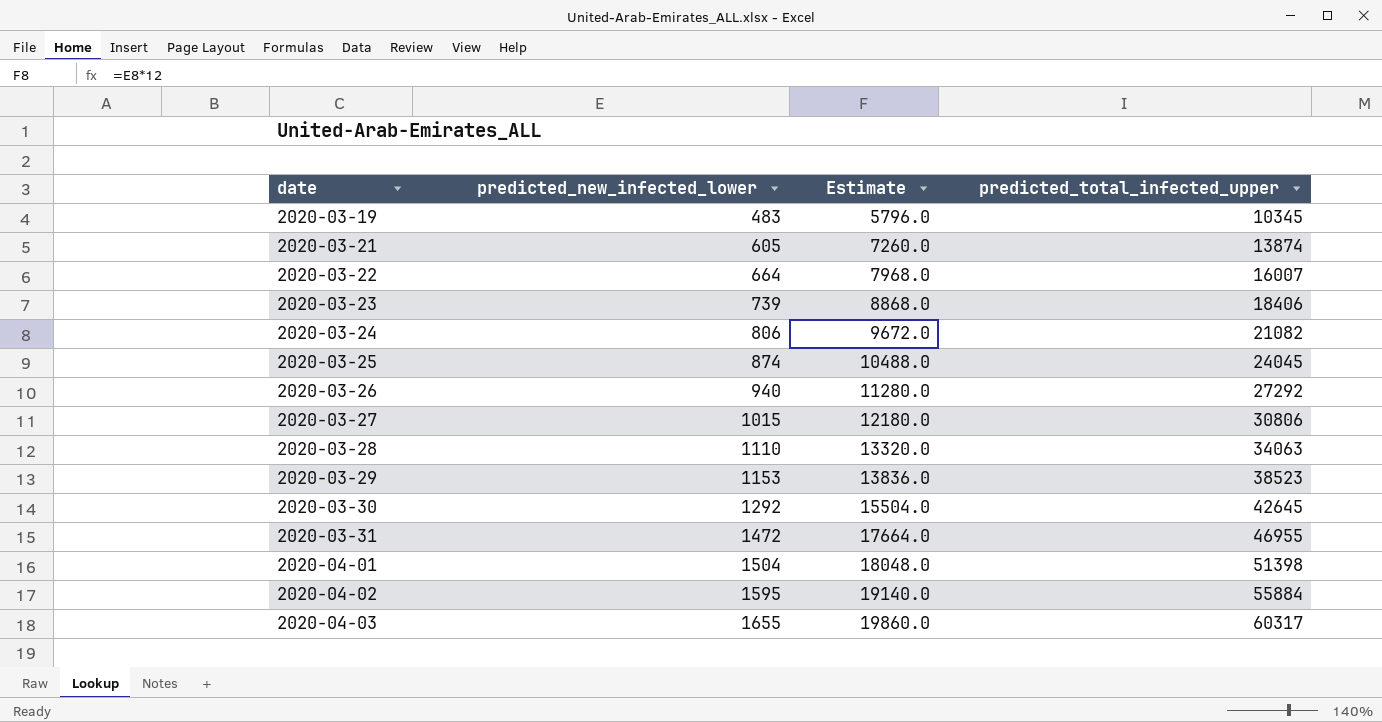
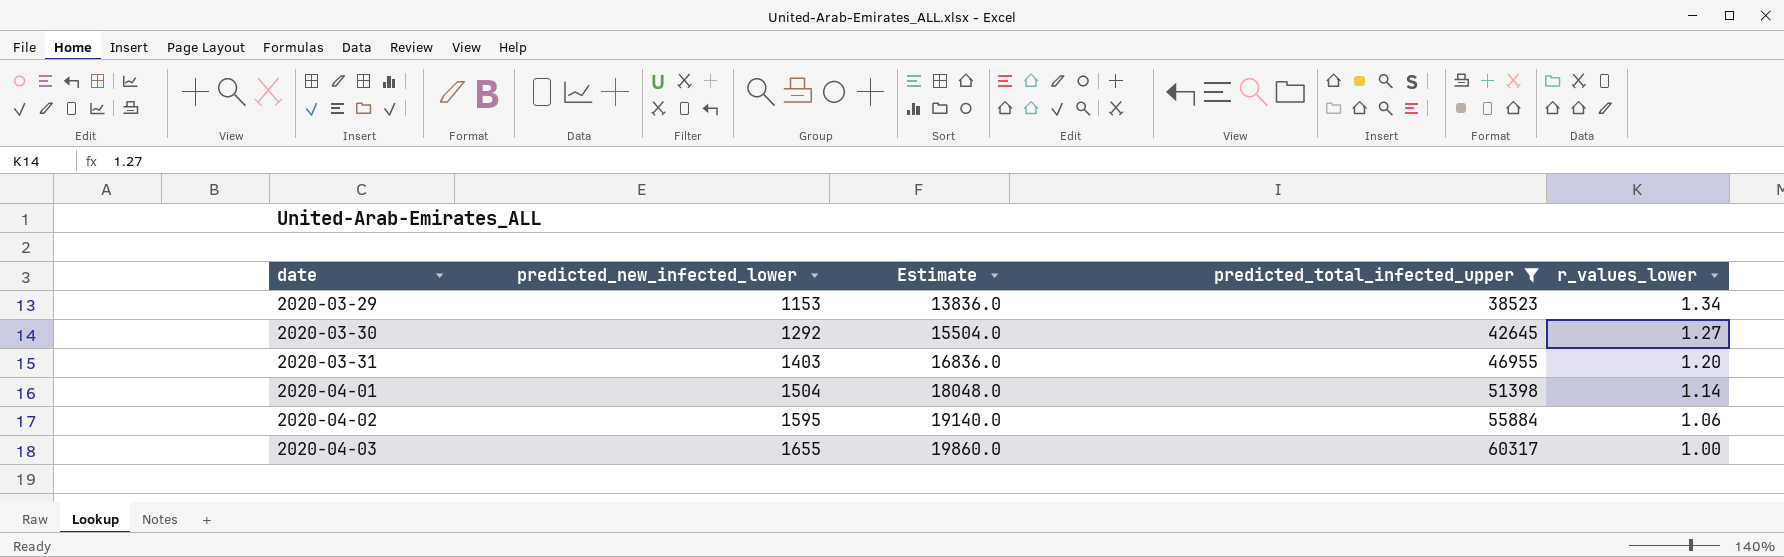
filter: none -> predicted_total_infected_upper >= 38523
column r_values_lower | position: none -> 5
2020-03-31 | predicted_new_infected_lower: 1472 -> 1403
2020-03-31 | Estimate: 17664.0 -> 16836.0

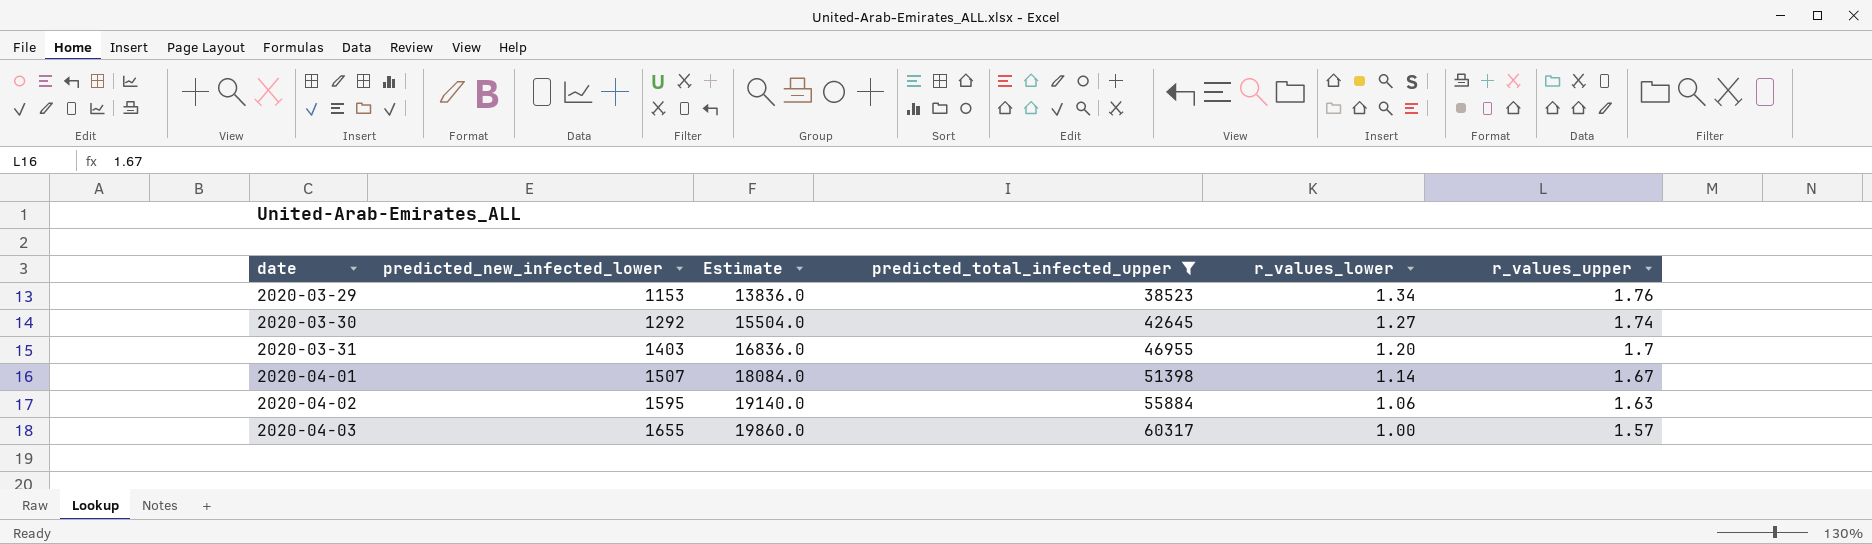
column r_values_upper | position: none -> 6
2020-04-01 | predicted_new_infected_lower: 1504 -> 1507
2020-04-01 | Estimate: 18048.0 -> 18084.0

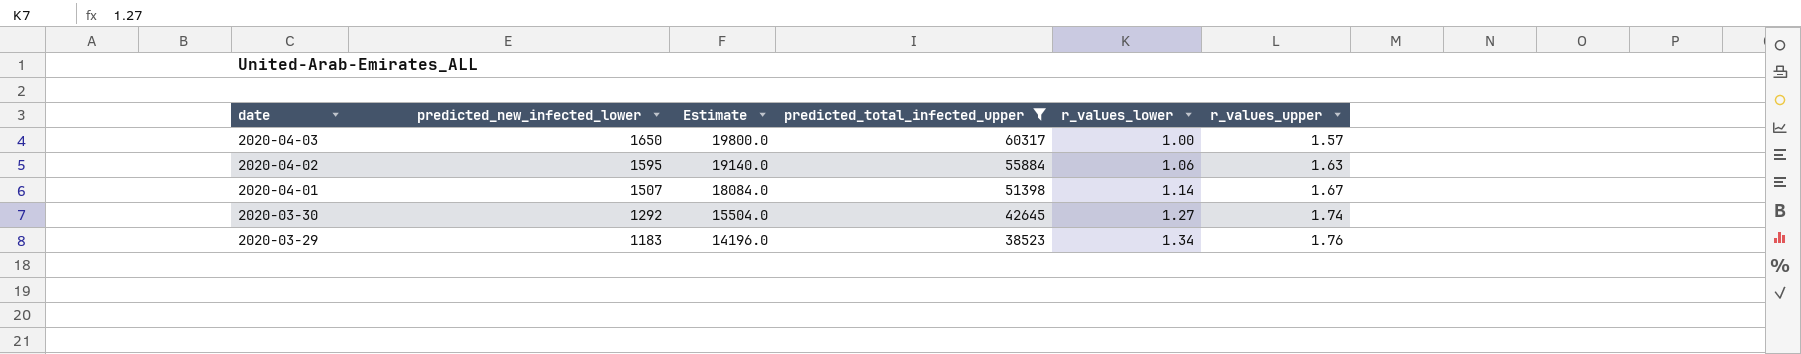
row order: date ascending -> date descending
row 2020-03-31: 1403 | 16836.0 | 46955 | 1.20 | 1.7 -> none
2020-04-03 | predicted_new_infected_lower: 1655 -> 1650
2020-04-03 | Estimate: 19860.0 -> 19800.0
2020-03-29 | predicted_new_infected_lower: 1153 -> 1183
2020-03-29 | Estimate: 13836.0 -> 14196.0

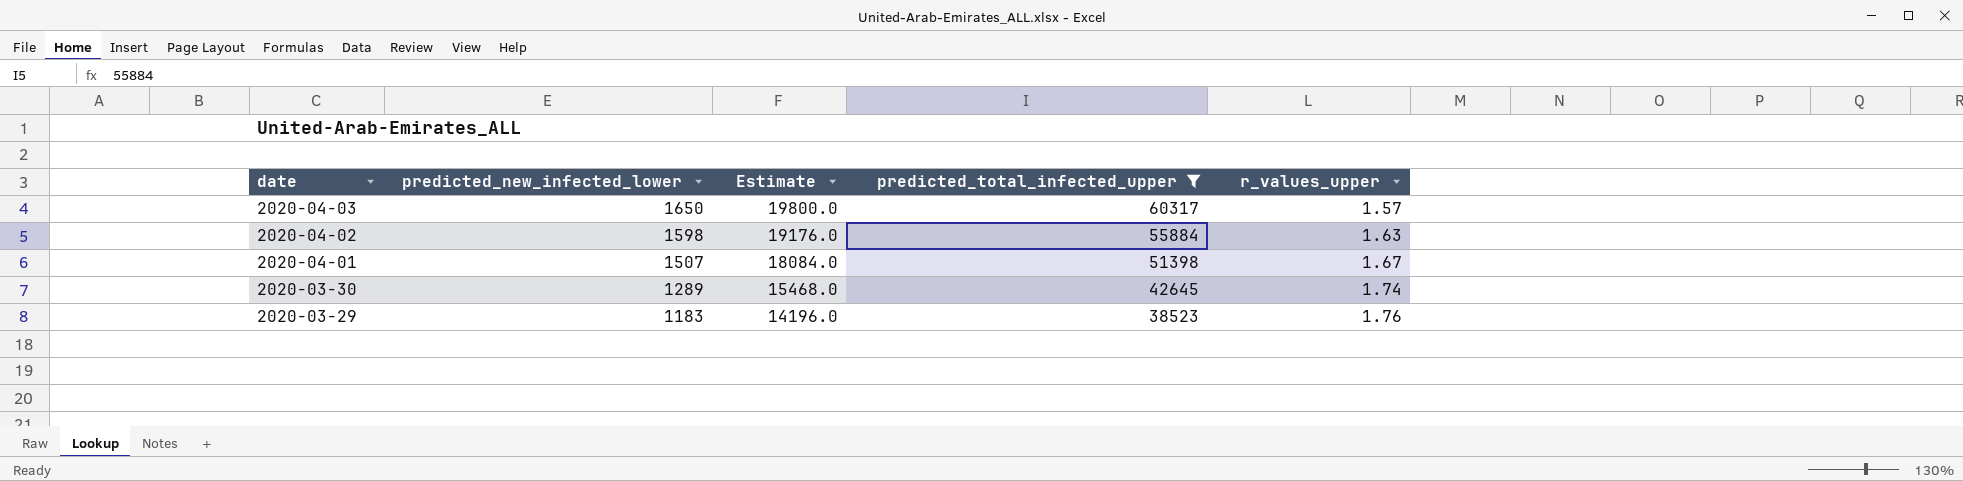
column r_values_lower | position: 5 -> none
2020-04-02 | predicted_new_infected_lower: 1595 -> 1598
2020-04-02 | Estimate: 19140.0 -> 19176.0
2020-03-30 | predicted_new_infected_lower: 1292 -> 1289
2020-03-30 | Estimate: 15504.0 -> 15468.0

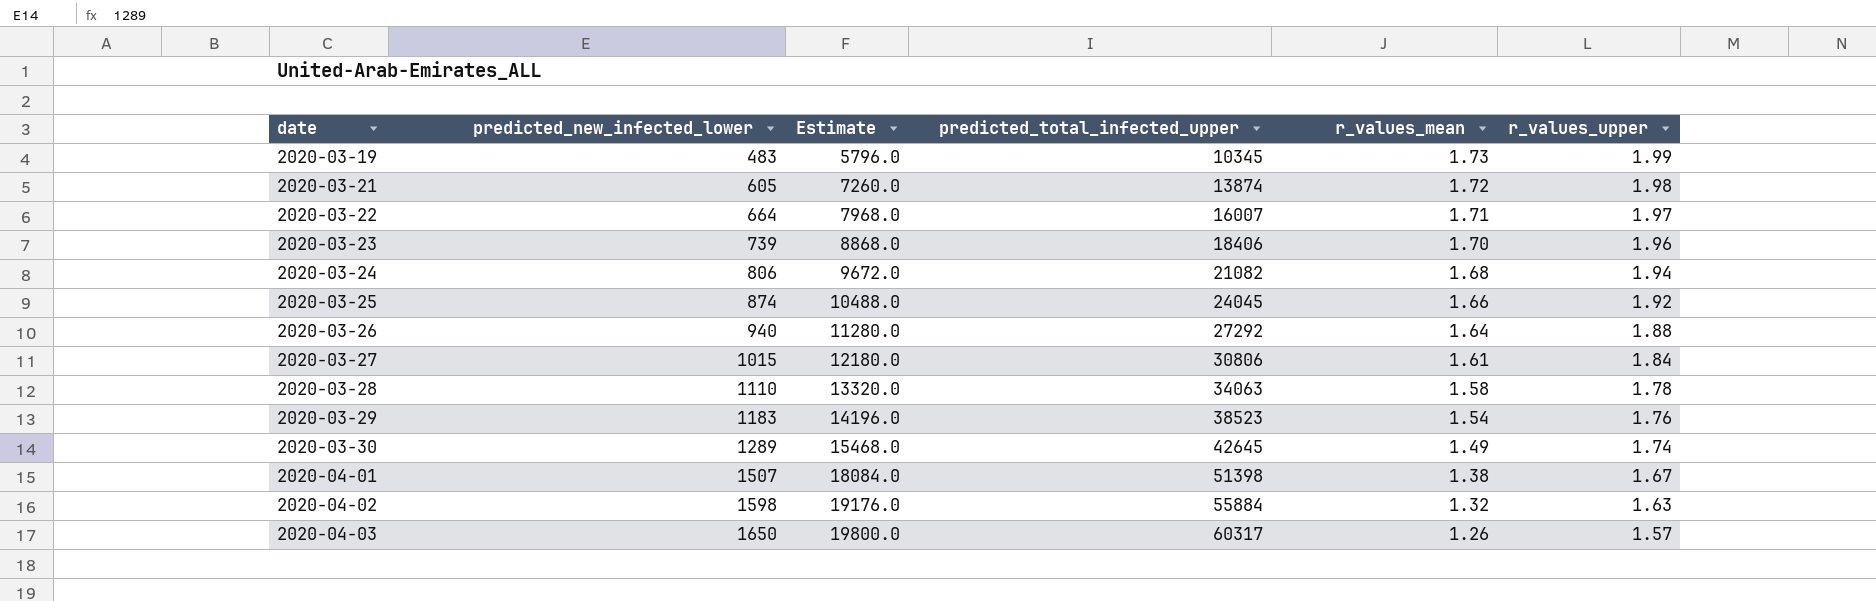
filter: predicted_total_infected_upper >= 38523 -> none
row order: date descending -> date ascending
column r_values_mean | position: none -> 5

